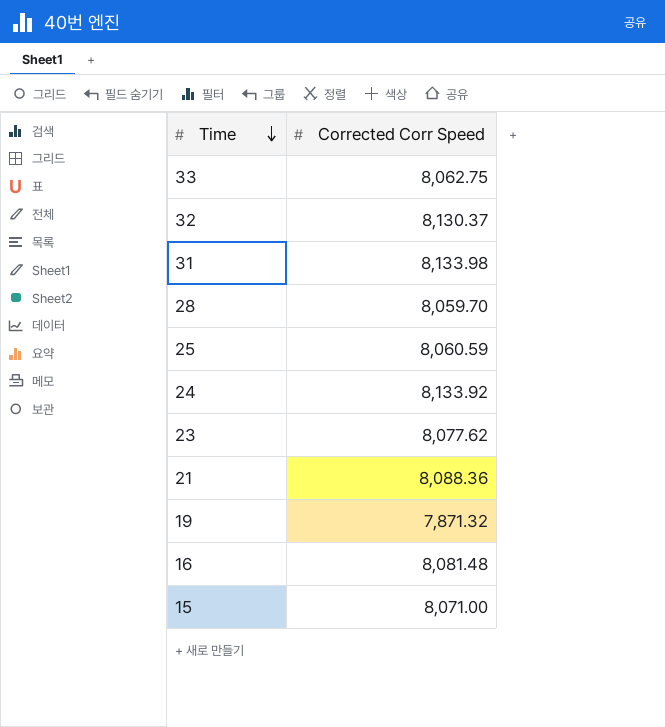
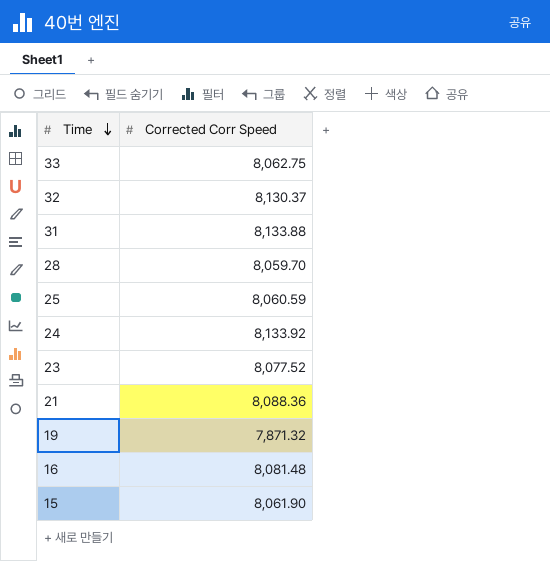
31 | Corrected Corr Speed: 8,133.98 -> 8,133.88
23 | Corrected Corr Speed: 8,077.62 -> 8,077.52
15 | Corrected Corr Speed: 8,071.00 -> 8,061.90

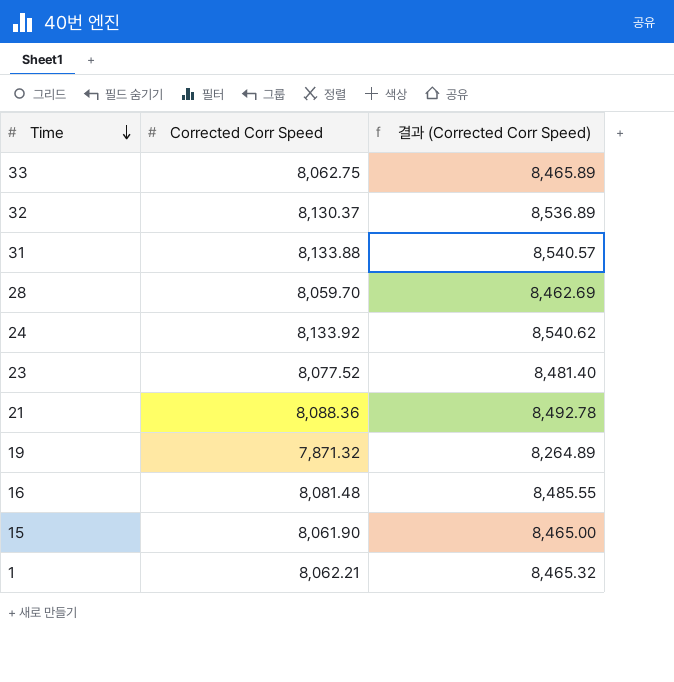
column 결과 (Corrected Corr Speed) | formula: none -> [Corrected Corr Speed] * 1.05
row 25: 8,060.59 -> none
row 1: none -> 8,062.21 | 8,465.32

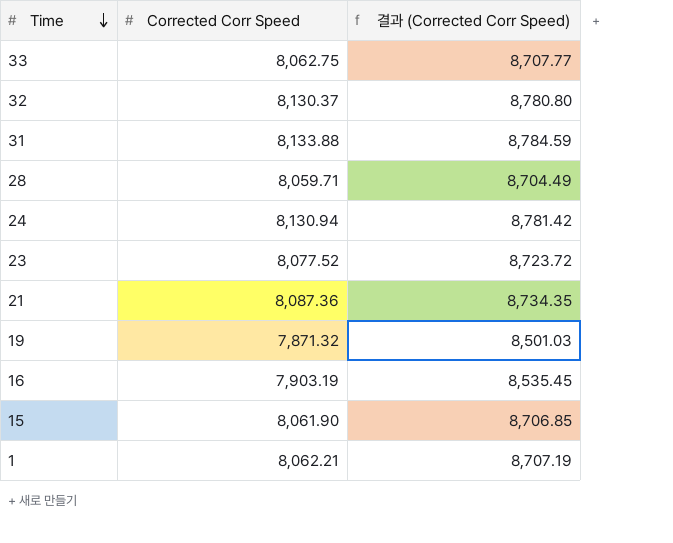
column 결과 (Corrected Corr Speed) | formula: [Corrected Corr Speed] * 1.05 -> [Corrected Corr Speed] * 1.08
28 | Corrected Corr Speed: 8,059.70 -> 8,059.71
24 | Corrected Corr Speed: 8,133.92 -> 8,130.94
21 | Corrected Corr Speed: 8,088.36 -> 8,087.36
16 | Corrected Corr Speed: 8,081.48 -> 7,903.19

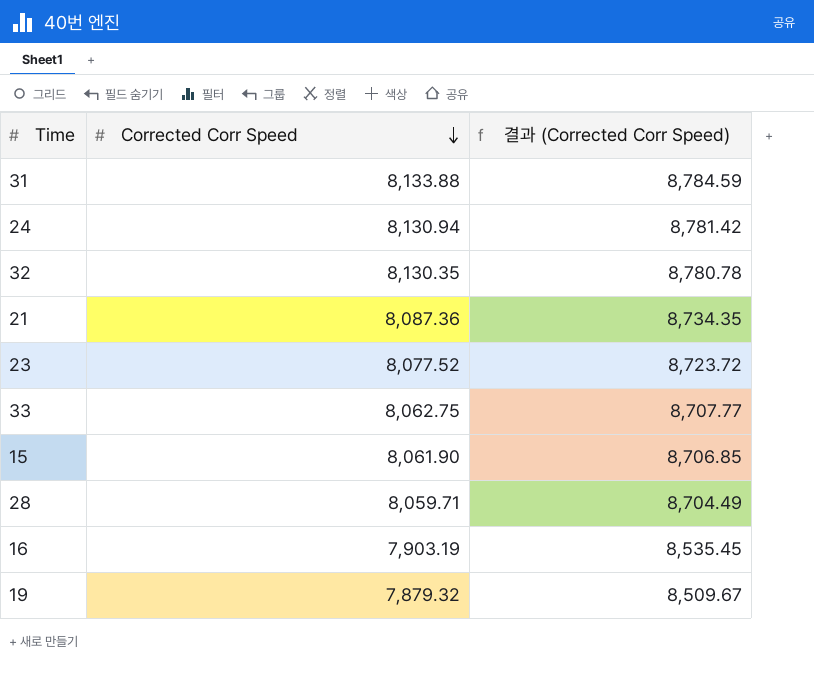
row order: Time descending -> Corrected Corr Speed descending
row 1: 8,062.21 | 8,707.19 -> none
32 | Corrected Corr Speed: 8,130.37 -> 8,130.35
32 | 결과 (Corrected Corr Speed): 8,780.80 -> 8,780.78
19 | Corrected Corr Speed: 7,871.32 -> 7,879.32
19 | 결과 (Corrected Corr Speed): 8,501.03 -> 8,509.67

